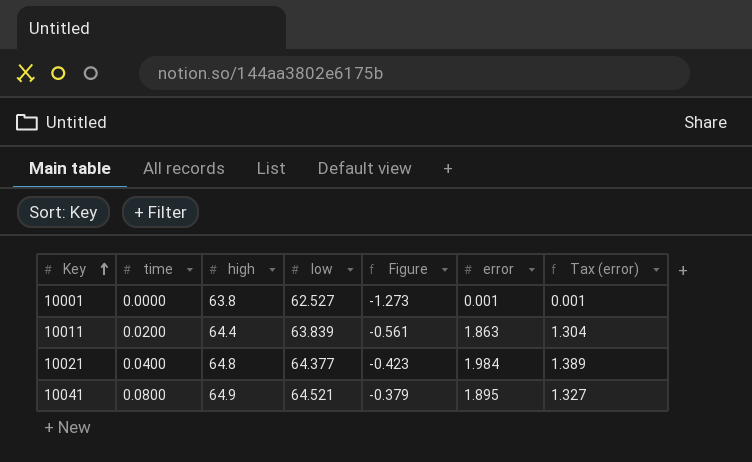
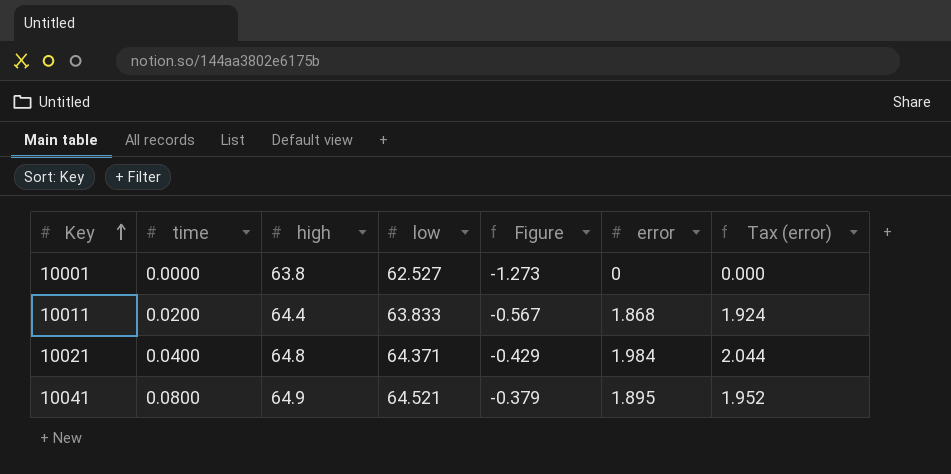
column Tax (error) | formula: [error] * 0.7 -> [error] * 1.03
10001 | error: 0.001 -> 0
10011 | low: 63.839 -> 63.833
10011 | Figure: -0.561 -> -0.567
10011 | error: 1.863 -> 1.868
10021 | low: 64.377 -> 64.371
10021 | Figure: -0.423 -> -0.429

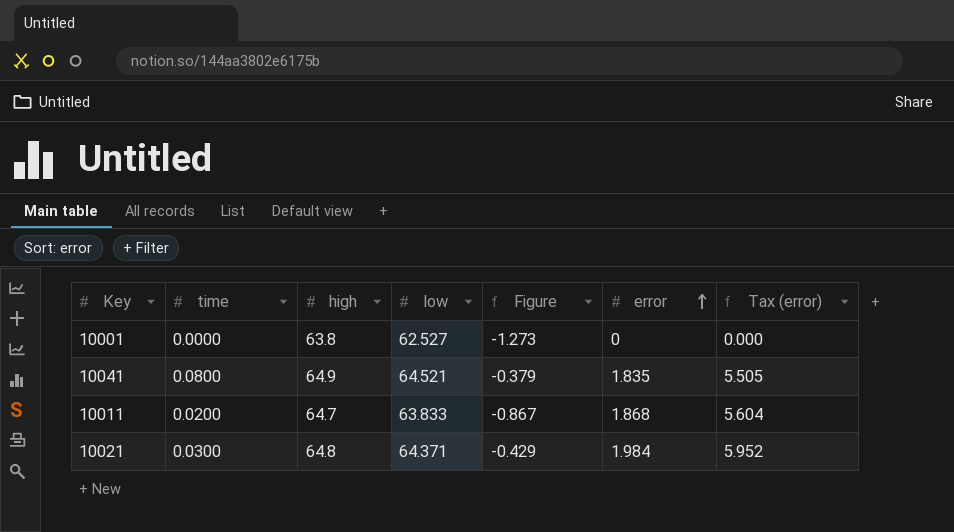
row order: Key ascending -> error ascending
column Tax (error) | formula: [error] * 1.03 -> [error] * 3
10041 | error: 1.895 -> 1.835
10011 | high: 64.4 -> 64.7
10011 | Figure: -0.567 -> -0.867
10021 | time: 0.0400 -> 0.0300

